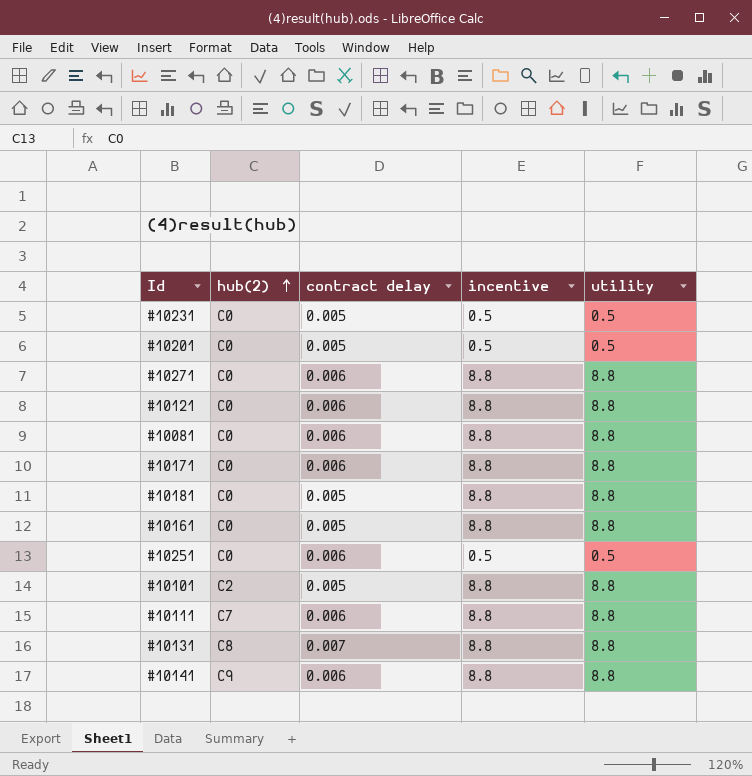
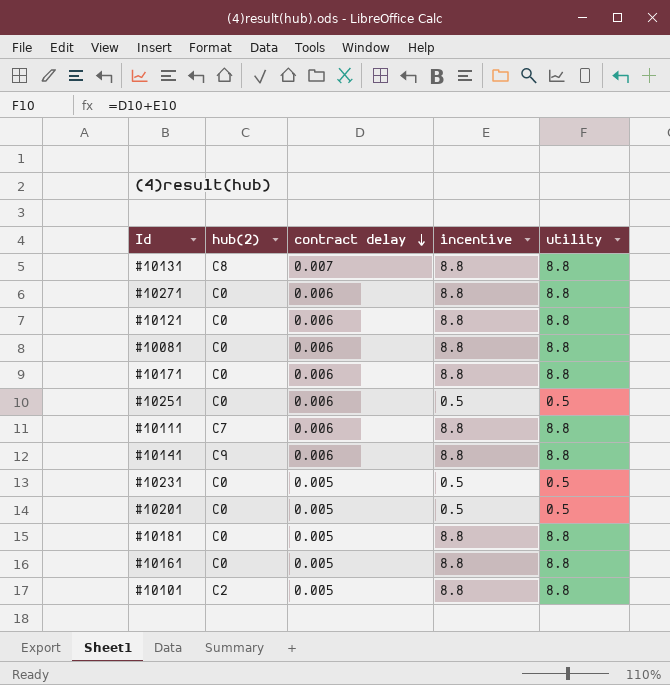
row order: hub(2) ascending -> contract delay descending

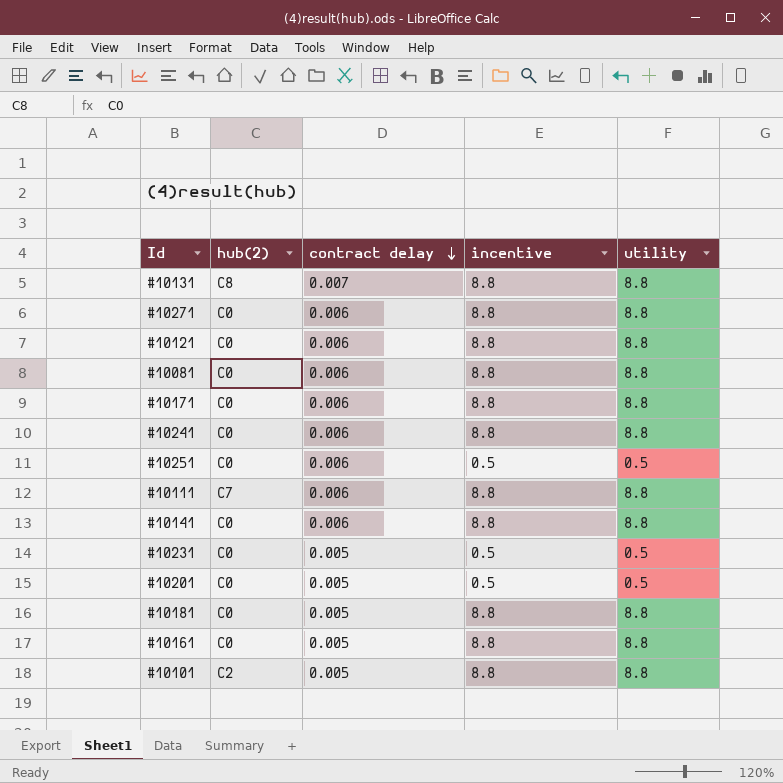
row #10241: none -> C0 | 0.006 | 8.8 | 8.8
#10141 | hub(2): C9 -> C0

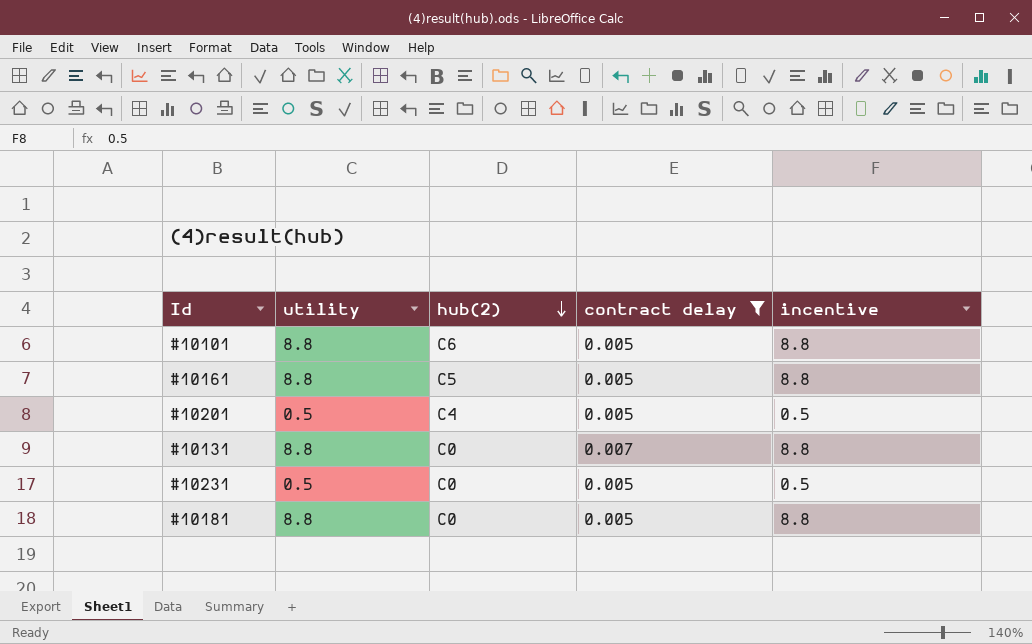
filter: none -> contract delay != 0.006
row order: contract delay descending -> hub(2) descending
column utility | position: 5 -> 2
#10101 | hub(2): C2 -> C6
#10161 | hub(2): C0 -> C5
#10201 | hub(2): C0 -> C4
#10131 | hub(2): C8 -> C0

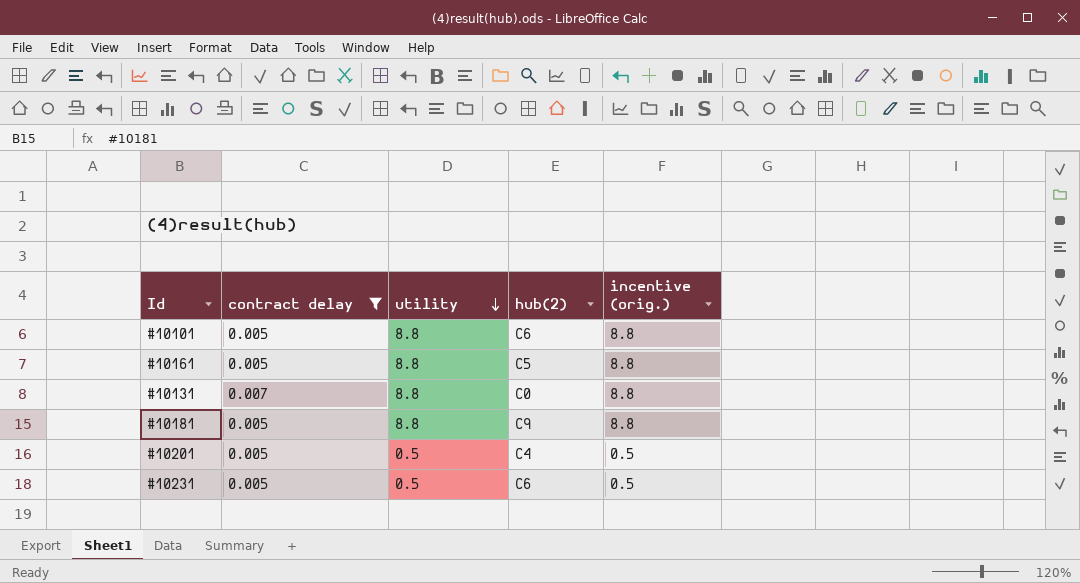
row order: hub(2) descending -> utility descending
column contract delay | position: 4 -> 2
column name: incentive -> incentive (orig.)
#10181 | hub(2): C0 -> C9
#10231 | hub(2): C0 -> C6

